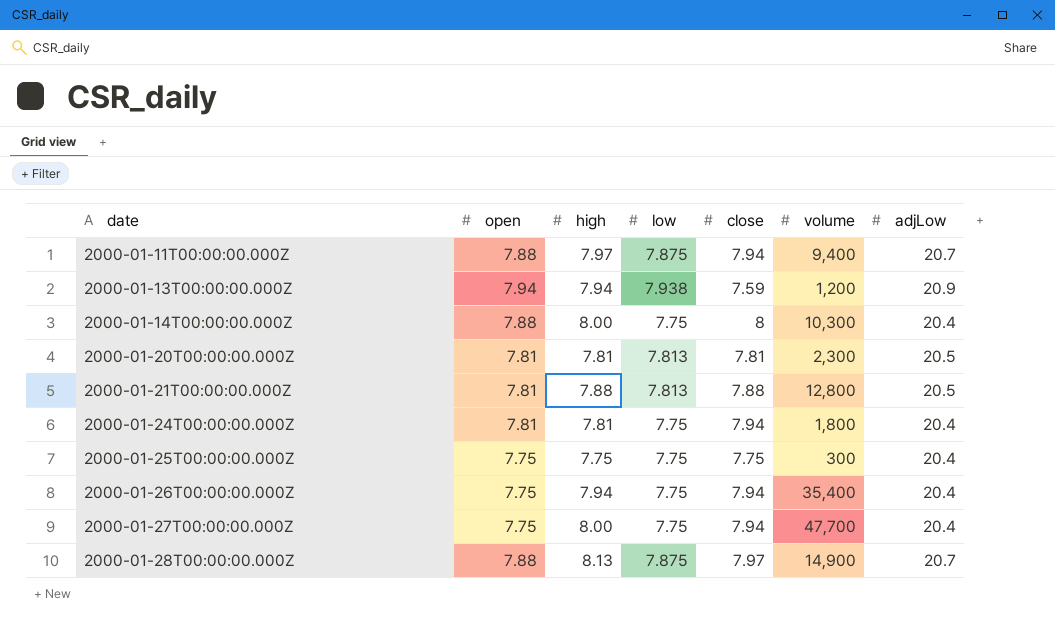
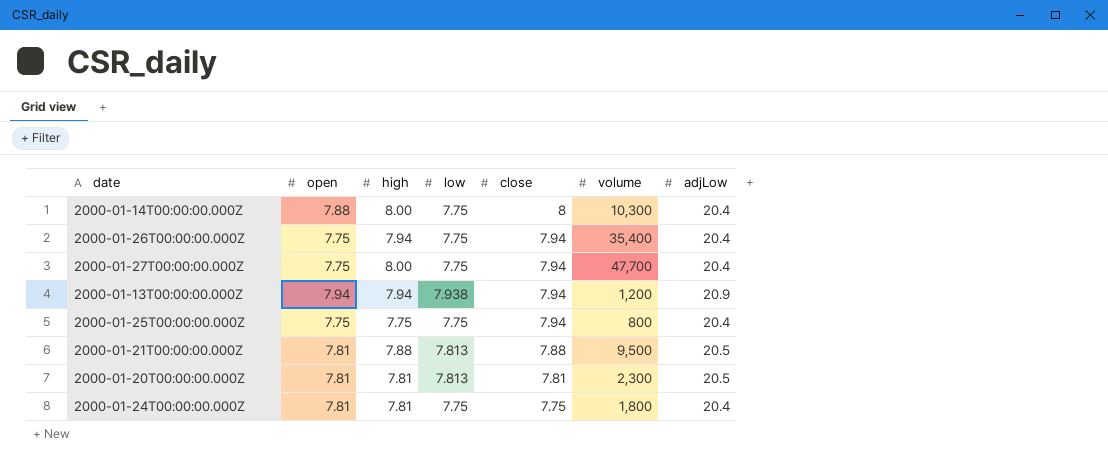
row order: date ascending -> close descending
row 2000-01-11T00:00:00.000Z: 7.88 | 7.97 | 7.875 | 7.94 | 9,400 | 20.7 -> none
row 2000-01-28T00:00:00.000Z: 7.88 | 8.13 | 7.875 | 7.97 | 14,900 | 20.7 -> none
2000-01-13T00:00:00.000Z | close: 7.59 -> 7.94
2000-01-25T00:00:00.000Z | close: 7.75 -> 7.94
2000-01-25T00:00:00.000Z | volume: 300 -> 800
2000-01-21T00:00:00.000Z | volume: 12,800 -> 9,500
2000-01-24T00:00:00.000Z | close: 7.94 -> 7.75

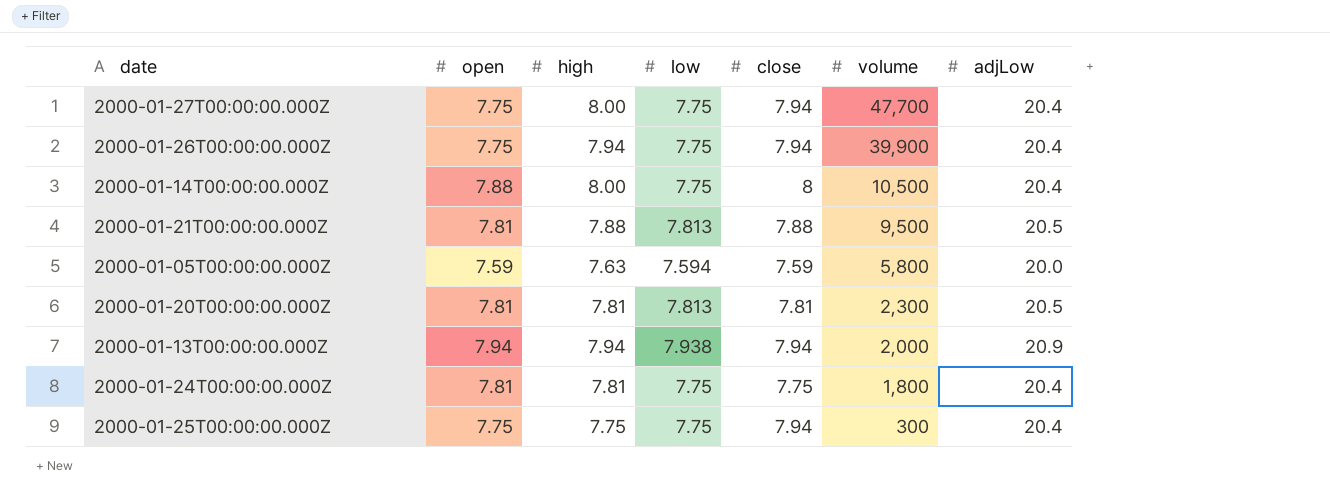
row order: close descending -> volume descending
2000-01-26T00:00:00.000Z | volume: 35,400 -> 39,900
2000-01-14T00:00:00.000Z | volume: 10,300 -> 10,500
row 2000-01-05T00:00:00.000Z: none -> 7.59 | 7.63 | 7.594 | 7.59 | 5,800 | 20.0
2000-01-13T00:00:00.000Z | volume: 1,200 -> 2,000
2000-01-25T00:00:00.000Z | volume: 800 -> 300

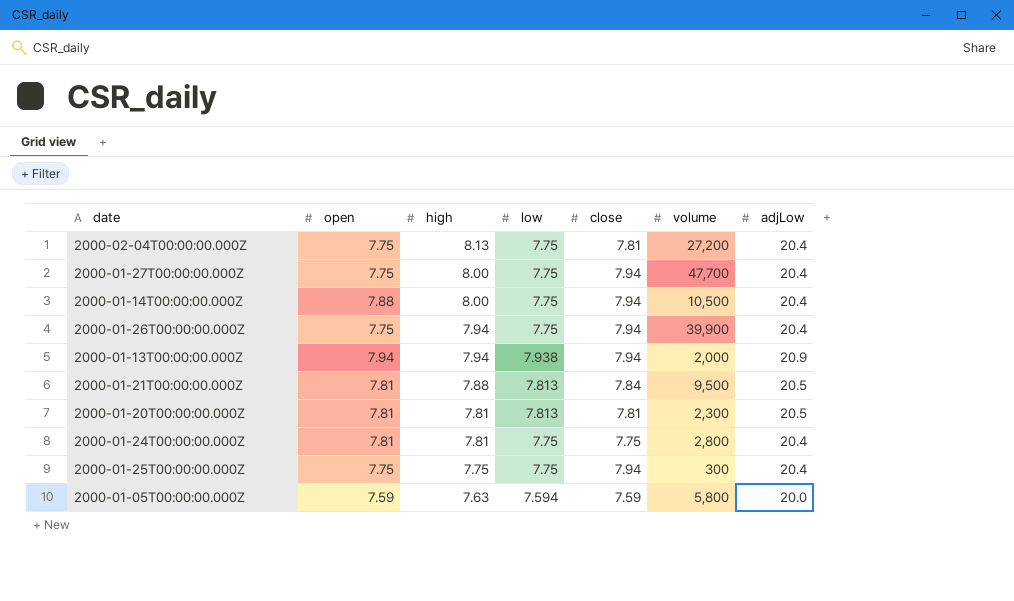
row order: volume descending -> high descending
row 2000-02-04T00:00:00.000Z: none -> 7.75 | 8.13 | 7.75 | 7.81 | 27,200 | 20.4
2000-01-14T00:00:00.000Z | close: 8 -> 7.94
2000-01-21T00:00:00.000Z | close: 7.88 -> 7.84
2000-01-24T00:00:00.000Z | volume: 1,800 -> 2,800

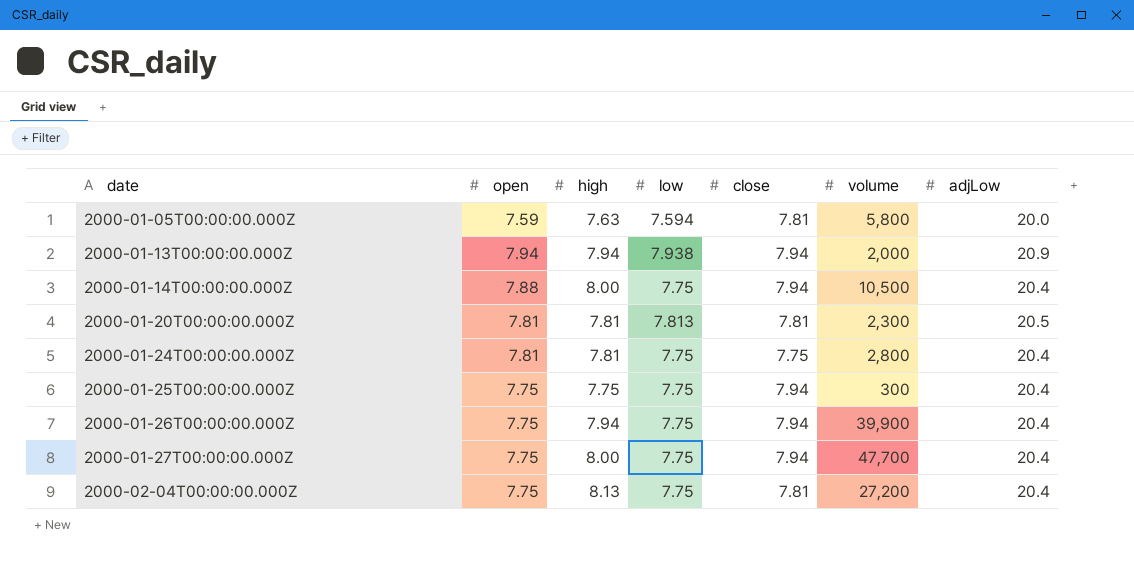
row order: high descending -> date ascending
row 2000-01-21T00:00:00.000Z: 7.81 | 7.88 | 7.813 | 7.84 | 9,500 | 20.5 -> none
2000-01-05T00:00:00.000Z | close: 7.59 -> 7.81

